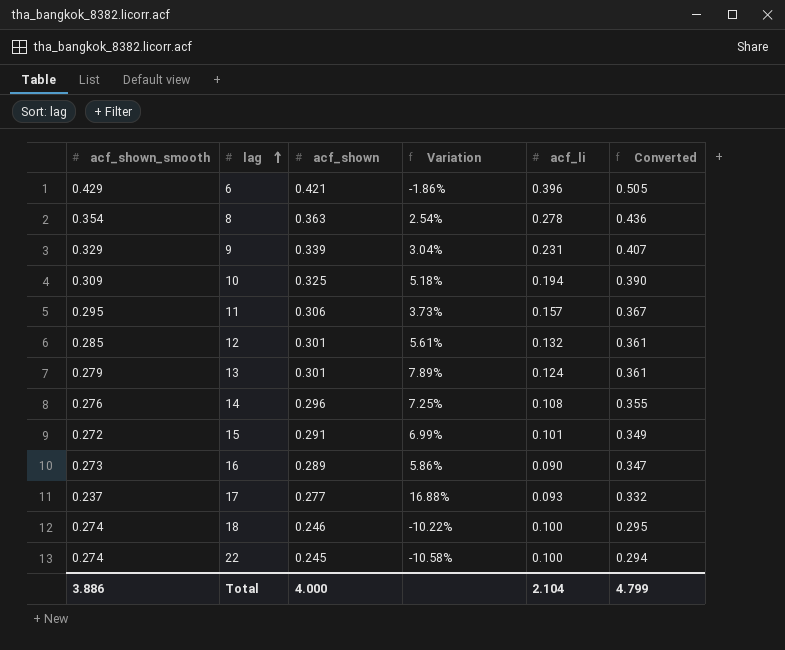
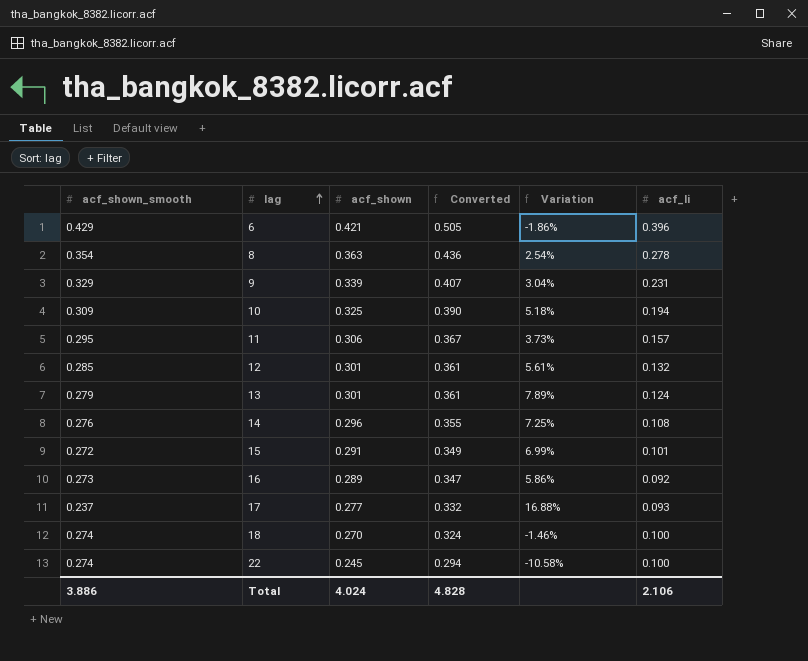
column Converted | position: 6 -> 4
16 | acf_li: 0.090 -> 0.092
18 | acf_shown: 0.246 -> 0.270
18 | Converted: 0.295 -> 0.324
18 | Variation: -10.22% -> -1.46%
Total | acf_shown: 4.000 -> 4.024
Total | Converted: 4.799 -> 4.828
Total | acf_li: 2.104 -> 2.106

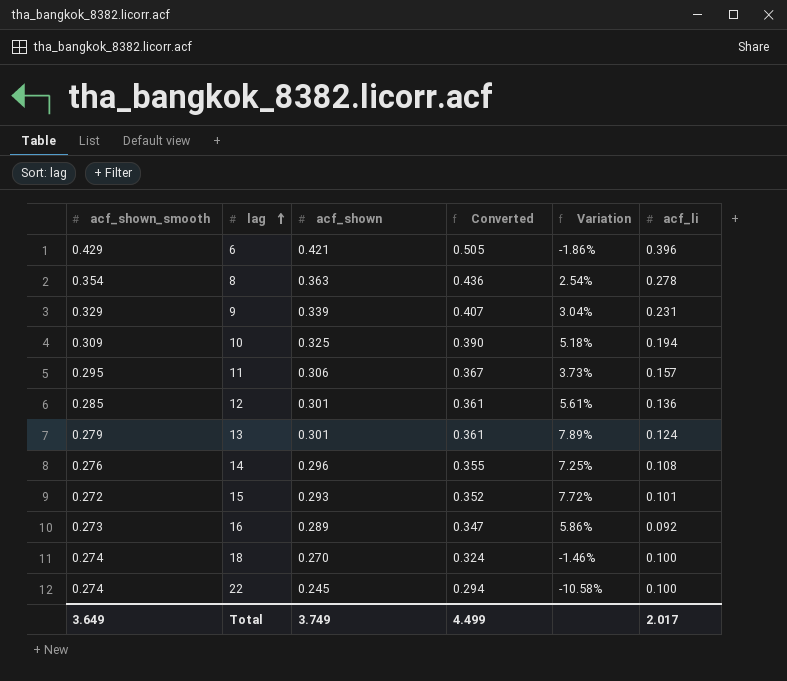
row 17: 0.237 | 0.277 | 0.332 | 16.88% | 0.093 -> none
12 | acf_li: 0.132 -> 0.136
15 | acf_shown: 0.291 -> 0.293
15 | Converted: 0.349 -> 0.352
15 | Variation: 6.99% -> 7.72%
Total | acf_shown_smooth: 3.886 -> 3.649
Total | acf_shown: 4.024 -> 3.749
Total | Converted: 4.828 -> 4.499
Total | acf_li: 2.106 -> 2.017

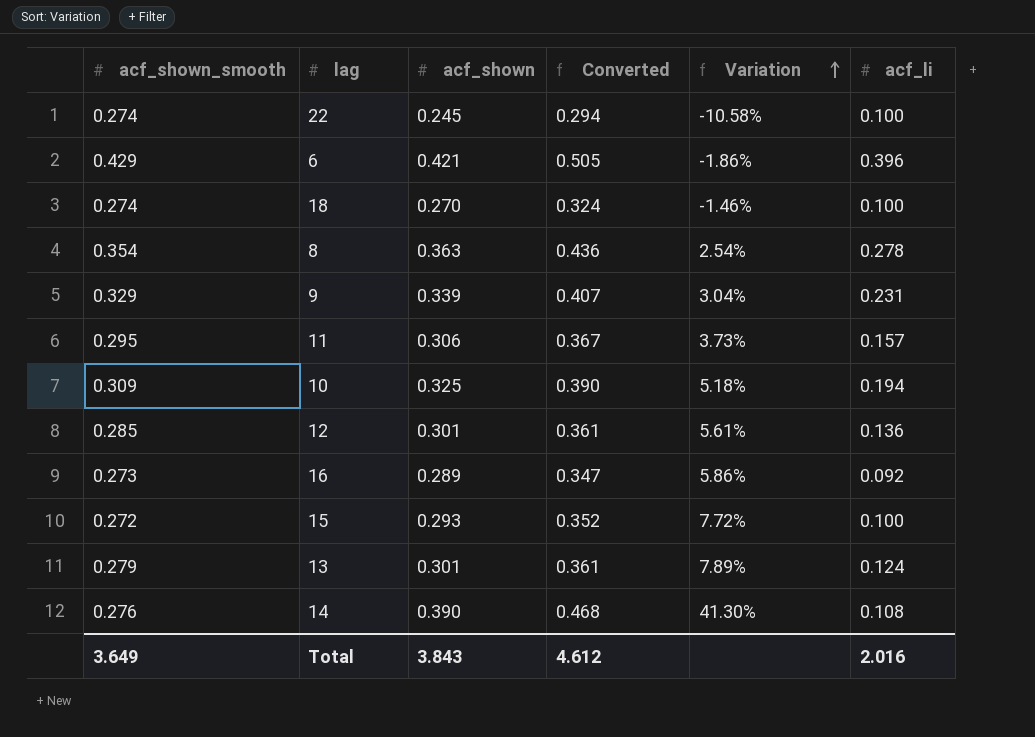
row order: lag ascending -> Variation ascending
15 | acf_li: 0.101 -> 0.100
14 | acf_shown: 0.296 -> 0.390
14 | Converted: 0.355 -> 0.468
14 | Variation: 7.25% -> 41.30%
Total | acf_shown: 3.749 -> 3.843
Total | Converted: 4.499 -> 4.612
Total | acf_li: 2.017 -> 2.016

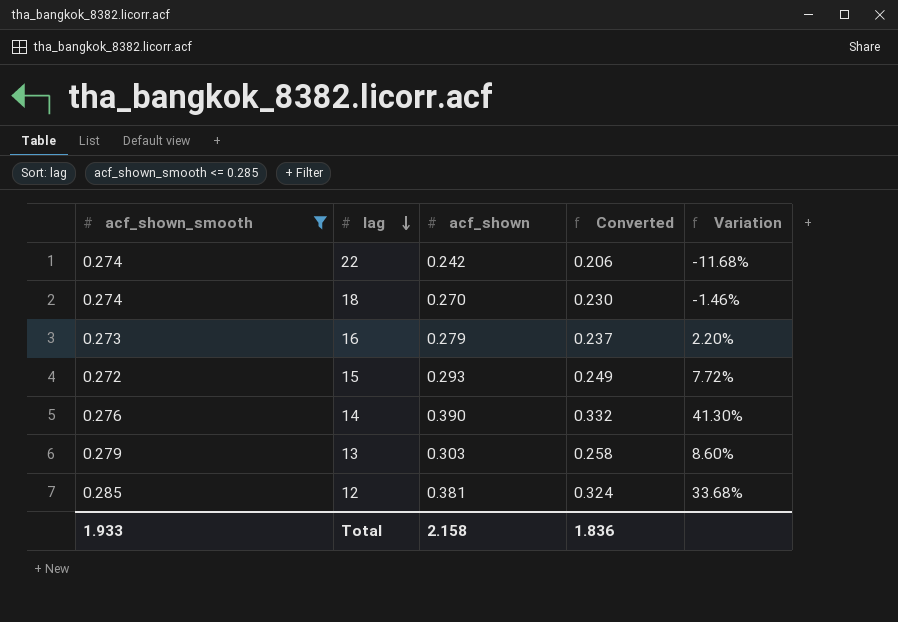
filter: none -> acf_shown_smooth <= 0.285
row order: Variation ascending -> lag descending
column acf_li | position: 6 -> none
column Converted | formula: [acf_shown] * 1.2 -> [acf_shown] * 0.85
22 | acf_shown: 0.245 -> 0.242
22 | Variation: -10.58% -> -11.68%
16 | acf_shown: 0.289 -> 0.279
16 | Variation: 5.86% -> 2.20%
13 | acf_shown: 0.301 -> 0.303
13 | Variation: 7.89% -> 8.60%
12 | acf_shown: 0.301 -> 0.381
12 | Variation: 5.61% -> 33.68%
Total | acf_shown_smooth: 3.649 -> 1.933
Total | acf_shown: 3.843 -> 2.158
Total | Converted: 4.612 -> 1.836

